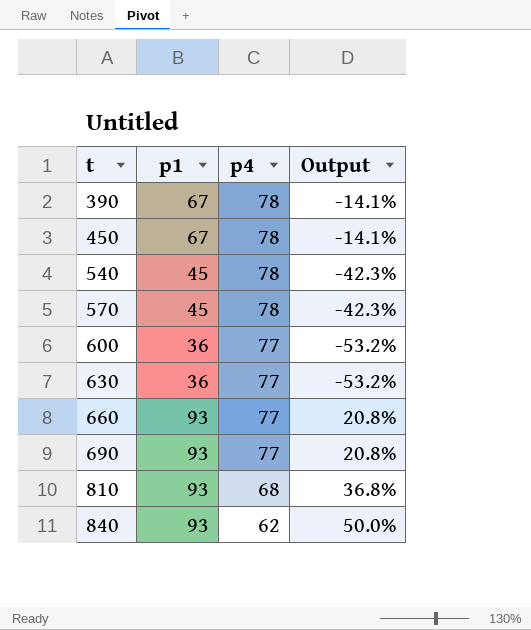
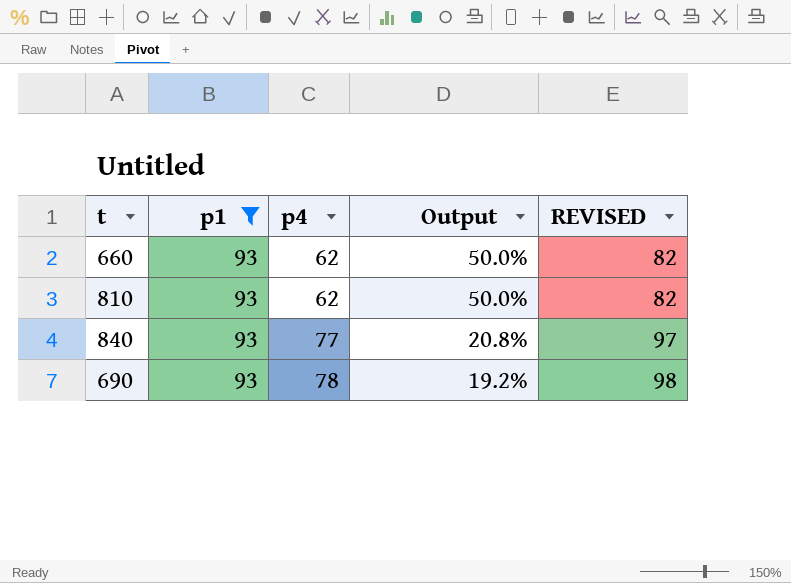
filter: none -> p1 = 93
row order: t ascending -> p4 ascending
column REVISED | formula: none -> [p4] + 20
660 | p4: 77 -> 62
660 | Output: 20.8% -> 50.0%
810 | p4: 68 -> 62
810 | Output: 36.8% -> 50.0%
840 | p4: 62 -> 77
840 | Output: 50.0% -> 20.8%
690 | p4: 77 -> 78
690 | Output: 20.8% -> 19.2%

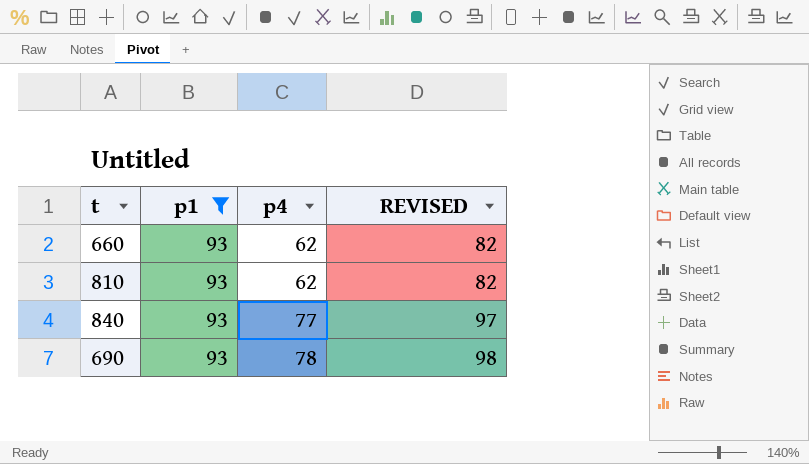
column Output | formula: ([p1] - [p4]) / [p4] -> none

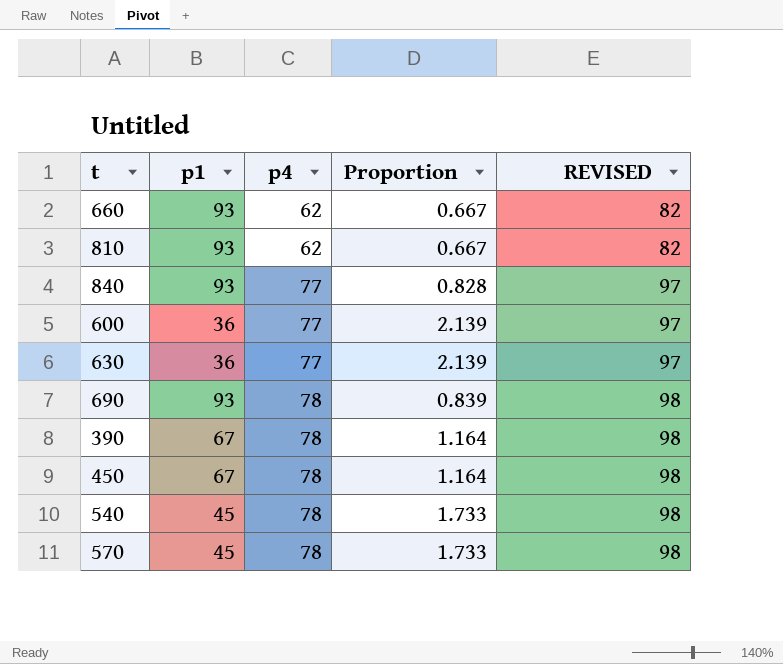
filter: p1 = 93 -> none
column Proportion | formula: none -> [p4] / [p1]

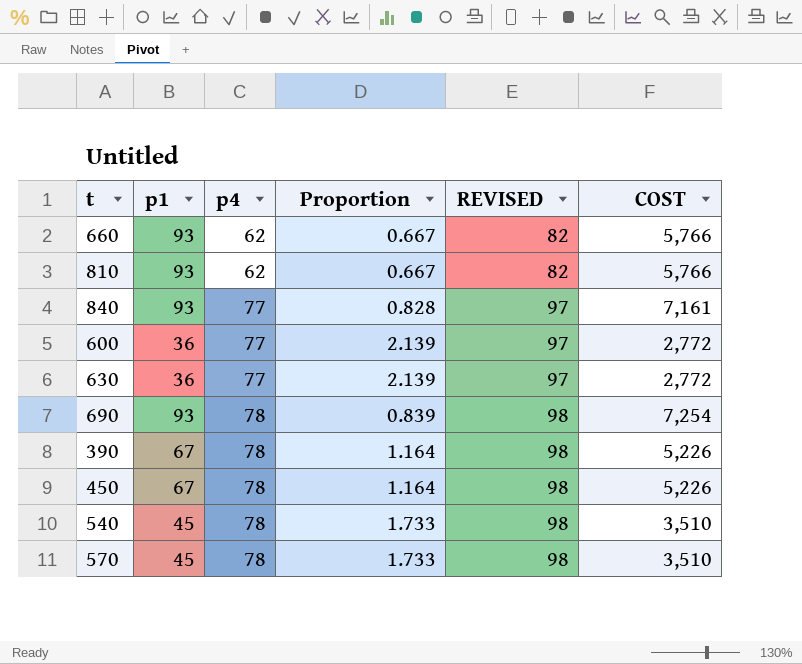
column COST | formula: none -> [p1] * [p4]

